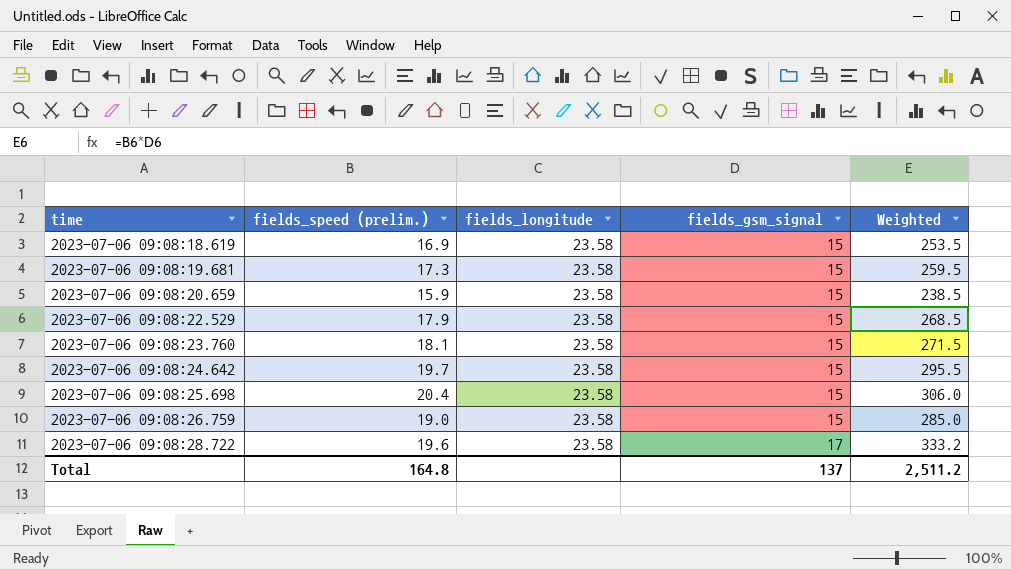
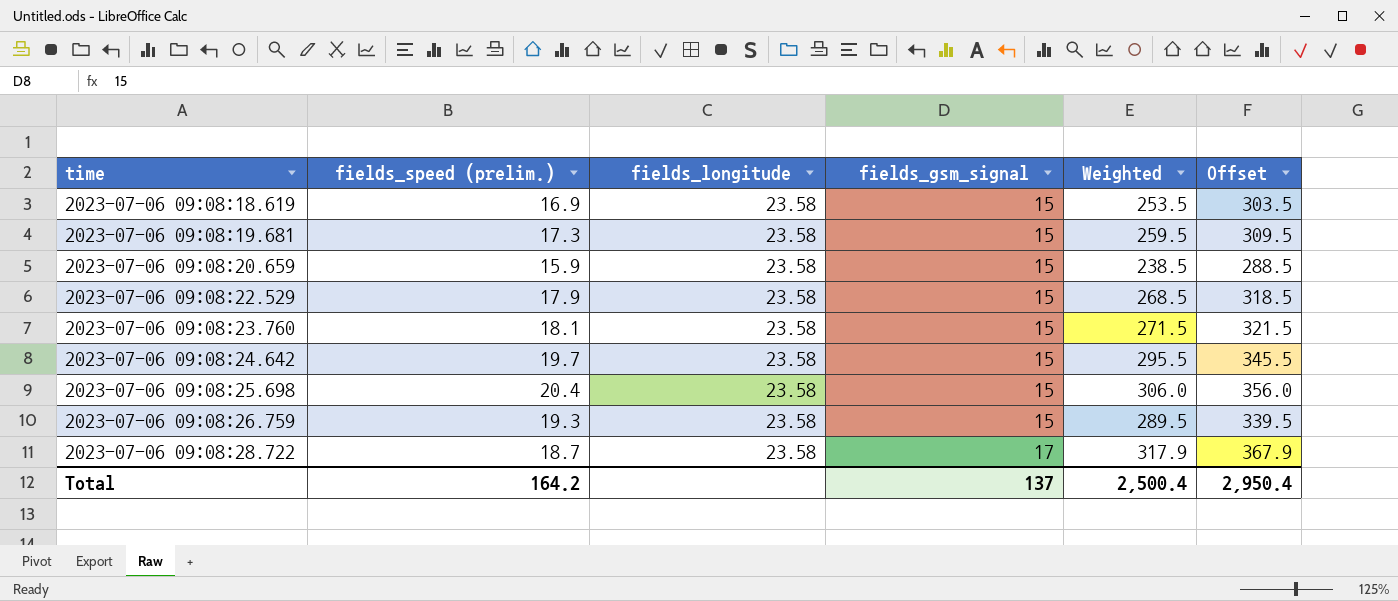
column Offset | formula: none -> [Weighted] + 50
2023-07-06 09:08:26.759 | fields_speed (prelim.): 19.0 -> 19.3
2023-07-06 09:08:26.759 | Weighted: 285.0 -> 289.5
2023-07-06 09:08:28.722 | fields_speed (prelim.): 19.6 -> 18.7
2023-07-06 09:08:28.722 | Weighted: 333.2 -> 317.9
Total | fields_speed (prelim.): 164.8 -> 164.2
Total | Weighted: 2,511.2 -> 2,500.4

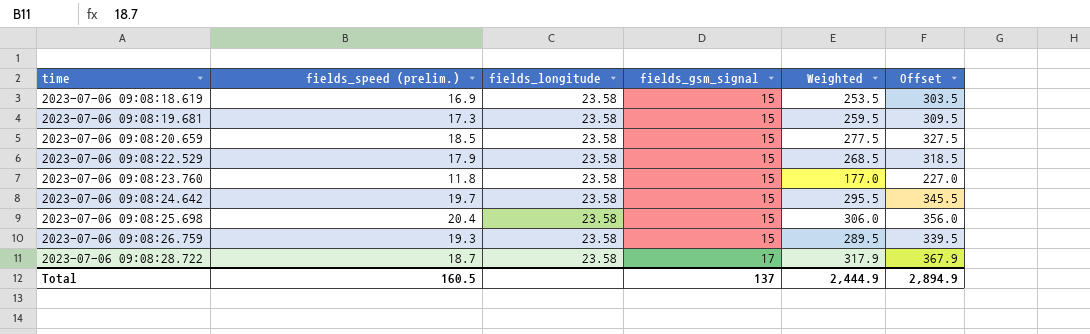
2023-07-06 09:08:20.659 | fields_speed (prelim.): 15.9 -> 18.5
2023-07-06 09:08:20.659 | Weighted: 238.5 -> 277.5
2023-07-06 09:08:20.659 | Offset: 288.5 -> 327.5
2023-07-06 09:08:23.760 | fields_speed (prelim.): 18.1 -> 11.8
2023-07-06 09:08:23.760 | Weighted: 271.5 -> 177.0
2023-07-06 09:08:23.760 | Offset: 321.5 -> 227.0
Total | fields_speed (prelim.): 164.2 -> 160.5
Total | Weighted: 2,500.4 -> 2,444.9
Total | Offset: 2,950.4 -> 2,894.9

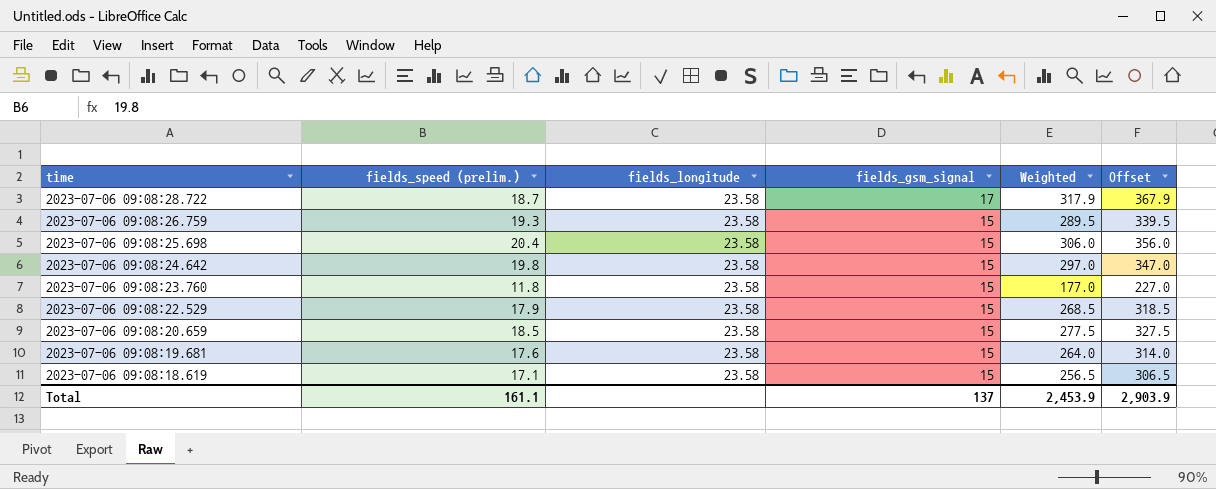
row order: time ascending -> time descending
2023-07-06 09:08:24.642 | fields_speed (prelim.): 19.7 -> 19.8
2023-07-06 09:08:24.642 | Weighted: 295.5 -> 297.0
2023-07-06 09:08:24.642 | Offset: 345.5 -> 347.0
2023-07-06 09:08:19.681 | fields_speed (prelim.): 17.3 -> 17.6
2023-07-06 09:08:19.681 | Weighted: 259.5 -> 264.0
2023-07-06 09:08:19.681 | Offset: 309.5 -> 314.0
2023-07-06 09:08:18.619 | fields_speed (prelim.): 16.9 -> 17.1
2023-07-06 09:08:18.619 | Weighted: 253.5 -> 256.5
2023-07-06 09:08:18.619 | Offset: 303.5 -> 306.5
Total | fields_speed (prelim.): 160.5 -> 161.1
Total | Weighted: 2,444.9 -> 2,453.9
Total | Offset: 2,894.9 -> 2,903.9

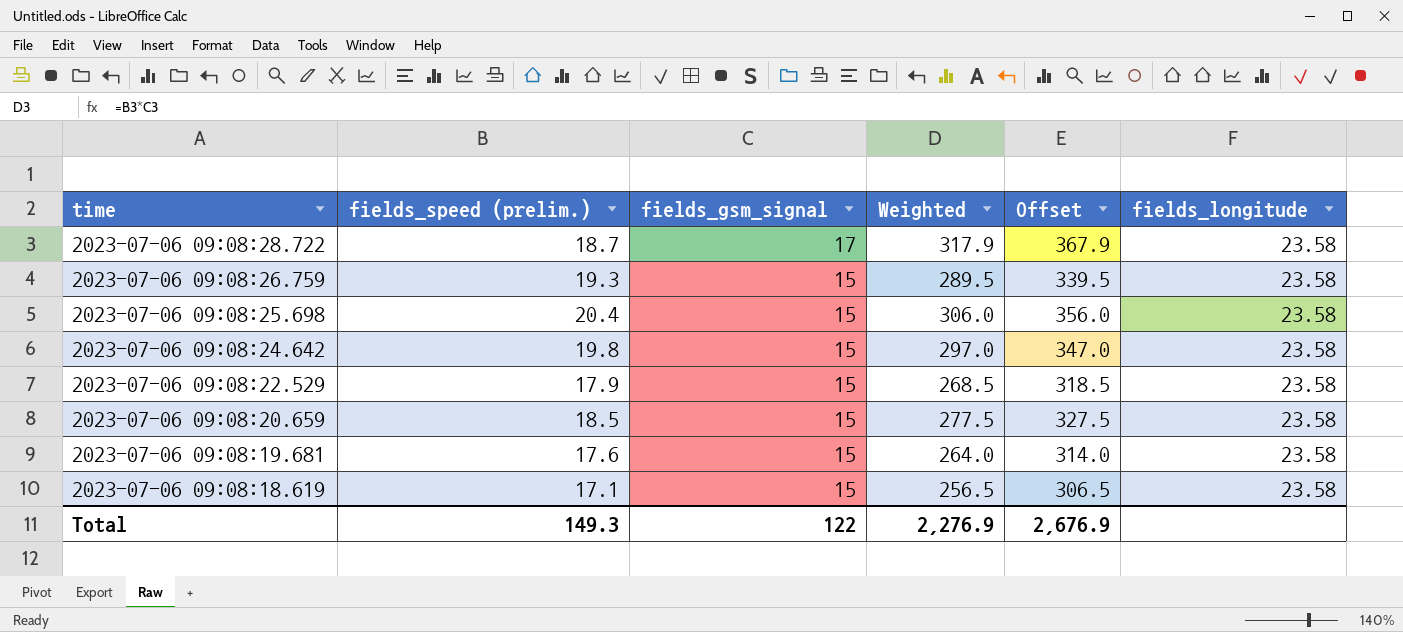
column fields_longitude | position: 3 -> 6
row 2023-07-06 09:08:23.760: 11.8 | 23.58 | 15 | 177.0 | 227.0 -> none
Total | fields_speed (prelim.): 161.1 -> 149.3
Total | fields_gsm_signal: 137 -> 122
Total | Weighted: 2,453.9 -> 2,276.9
Total | Offset: 2,903.9 -> 2,676.9

